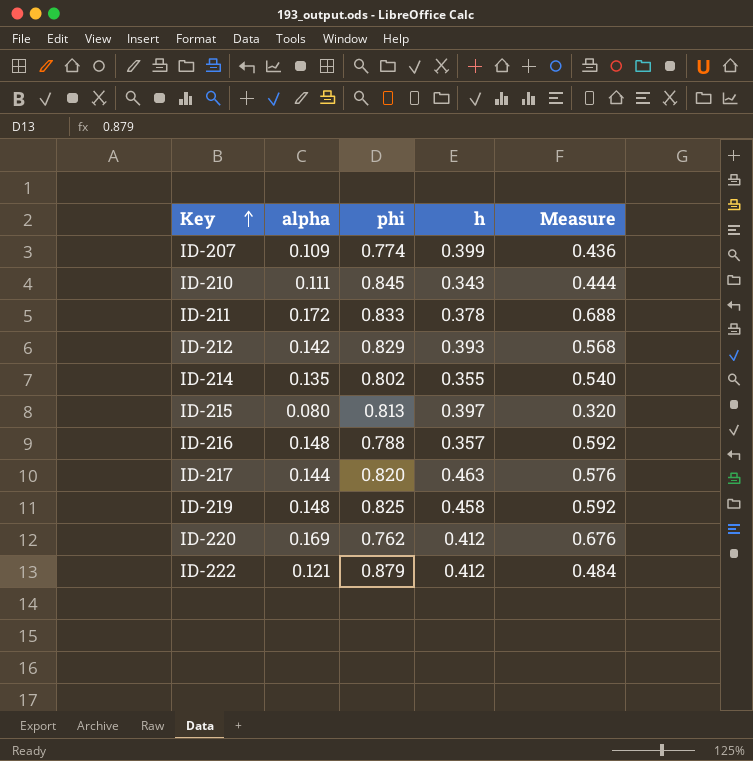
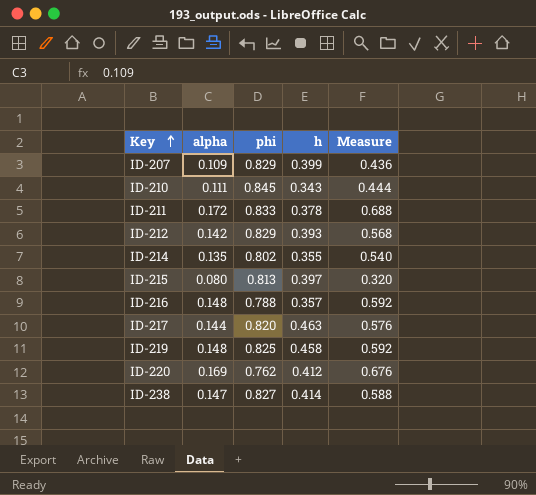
row ID-222: 0.121 | 0.879 | 0.412 | 0.484 -> none
ID-207 | phi: 0.774 -> 0.829
row ID-238: none -> 0.147 | 0.827 | 0.414 | 0.588

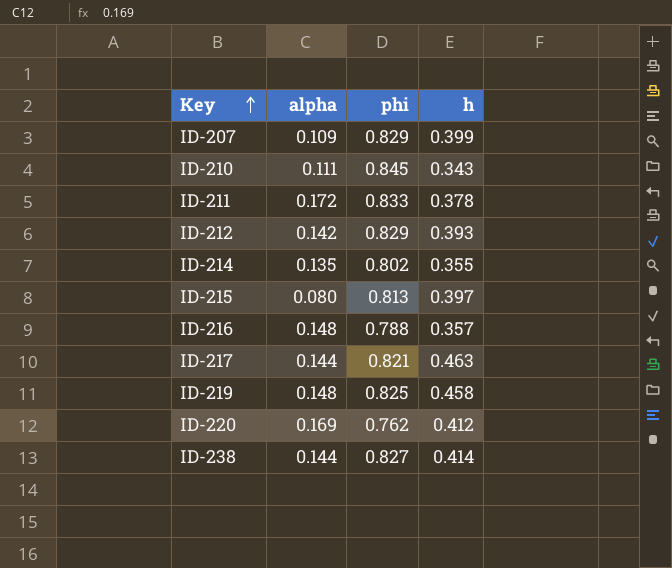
column Measure | formula: [alpha] * 4 -> none
ID-217 | phi: 0.820 -> 0.821
ID-238 | alpha: 0.147 -> 0.144

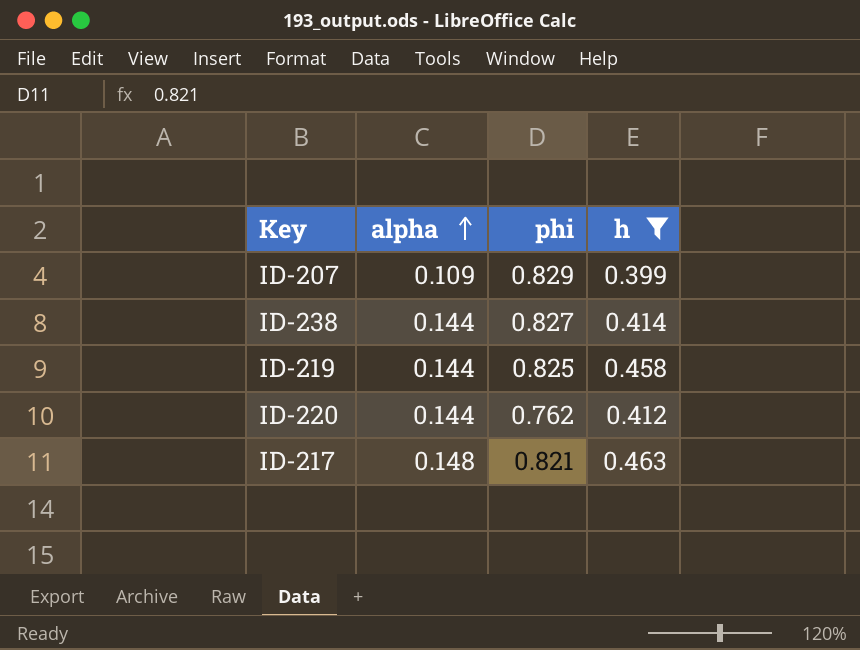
filter: none -> h >= 0.399
row order: Key ascending -> alpha ascending
ID-219 | alpha: 0.148 -> 0.144
ID-220 | alpha: 0.169 -> 0.144
ID-217 | alpha: 0.144 -> 0.148

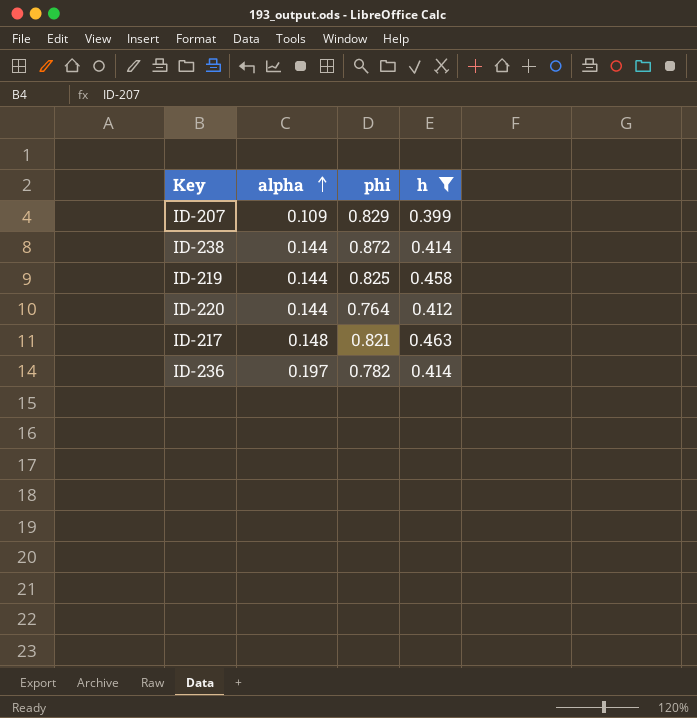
ID-238 | phi: 0.827 -> 0.872
ID-220 | phi: 0.762 -> 0.764
row ID-236: none -> 0.197 | 0.782 | 0.414

